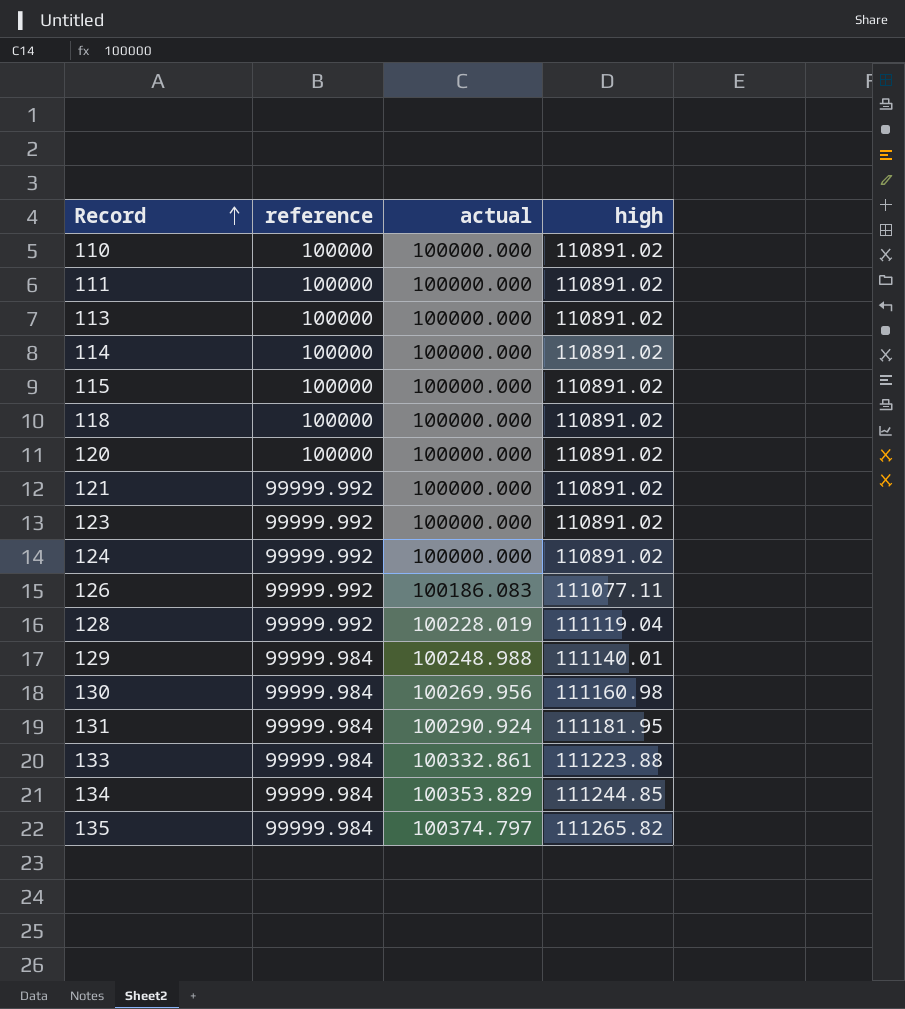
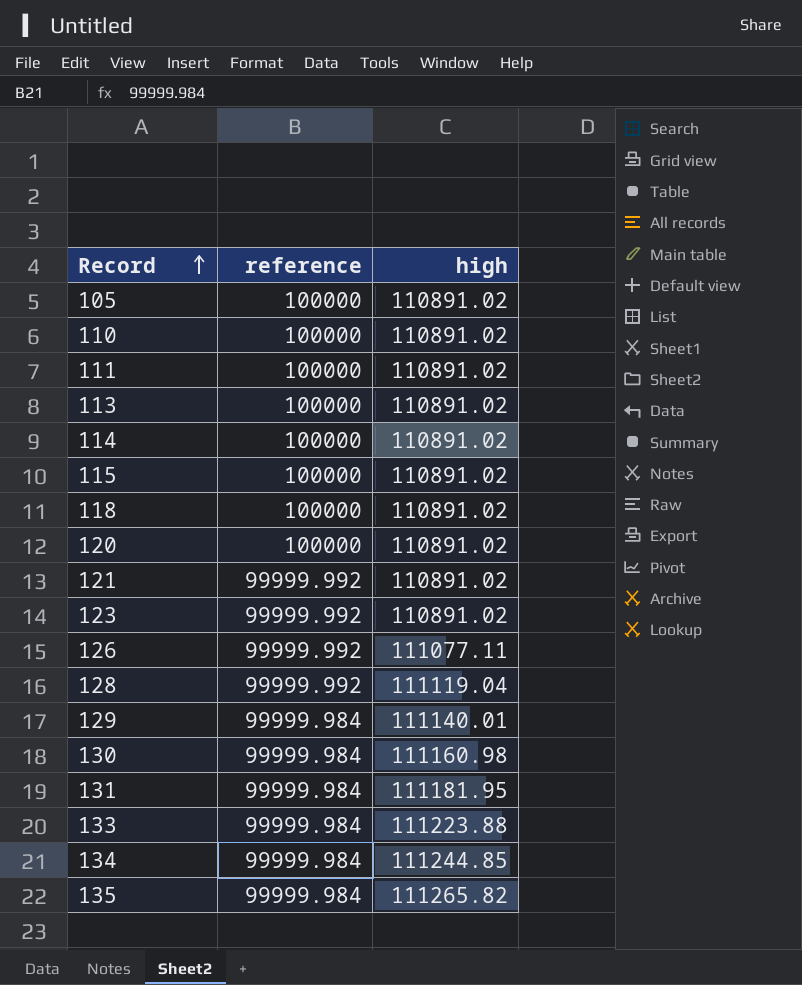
column actual | position: 3 -> none
row 124: 99999.992 | 100000.000 | 110891.02 -> none
row 105: none -> 100000 | 110891.02

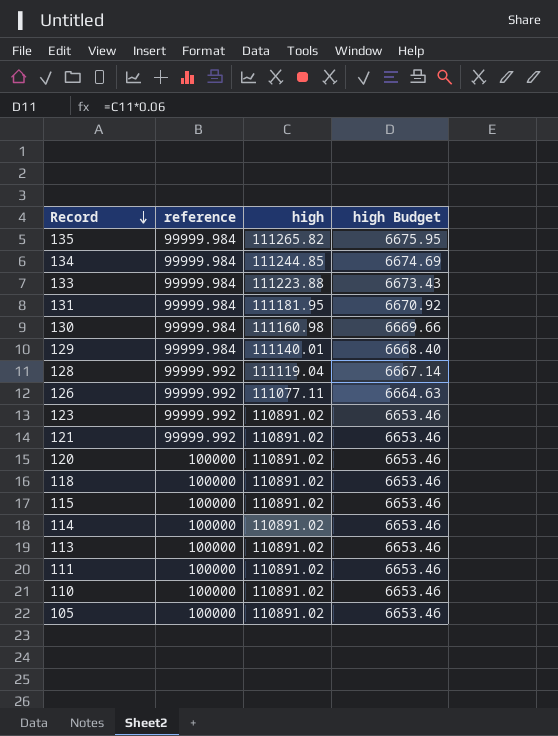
row order: Record ascending -> Record descending
column high Budget | formula: none -> [high] * 0.06

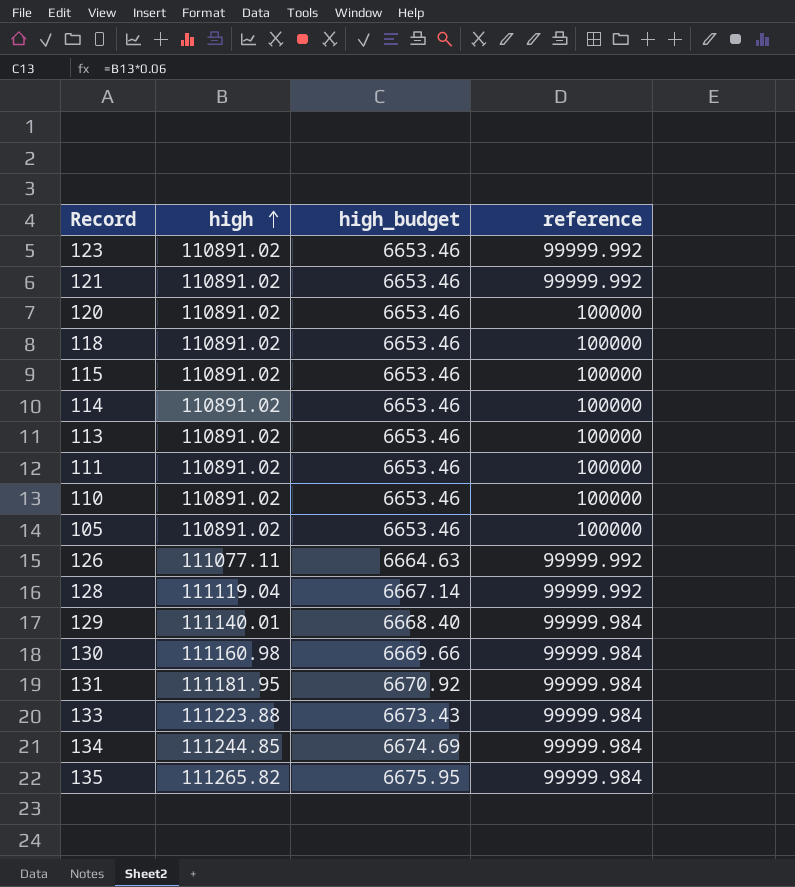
row order: Record descending -> high ascending
column name: high Budget -> high_budget
column reference | position: 2 -> 4

